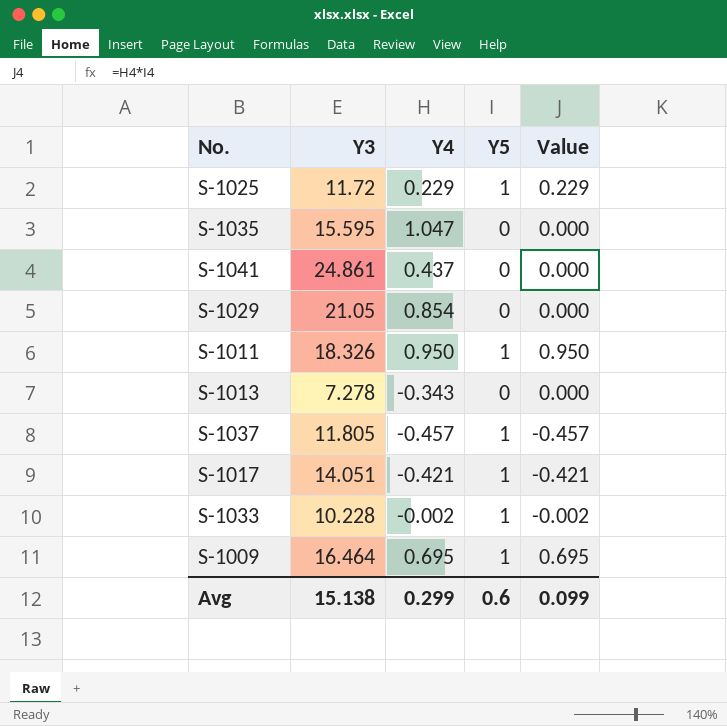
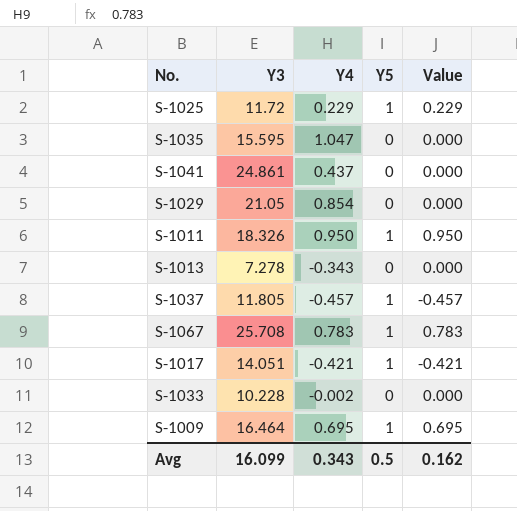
row S-1067: none -> 25.708 | 0.783 | 1 | 0.783
S-1033 | Y5: 1 -> 0
S-1033 | Value: -0.002 -> 0.000
Avg | Y3: 15.138 -> 16.099
Avg | Y4: 0.299 -> 0.343
Avg | Y5: 0.6 -> 0.5
Avg | Value: 0.099 -> 0.162

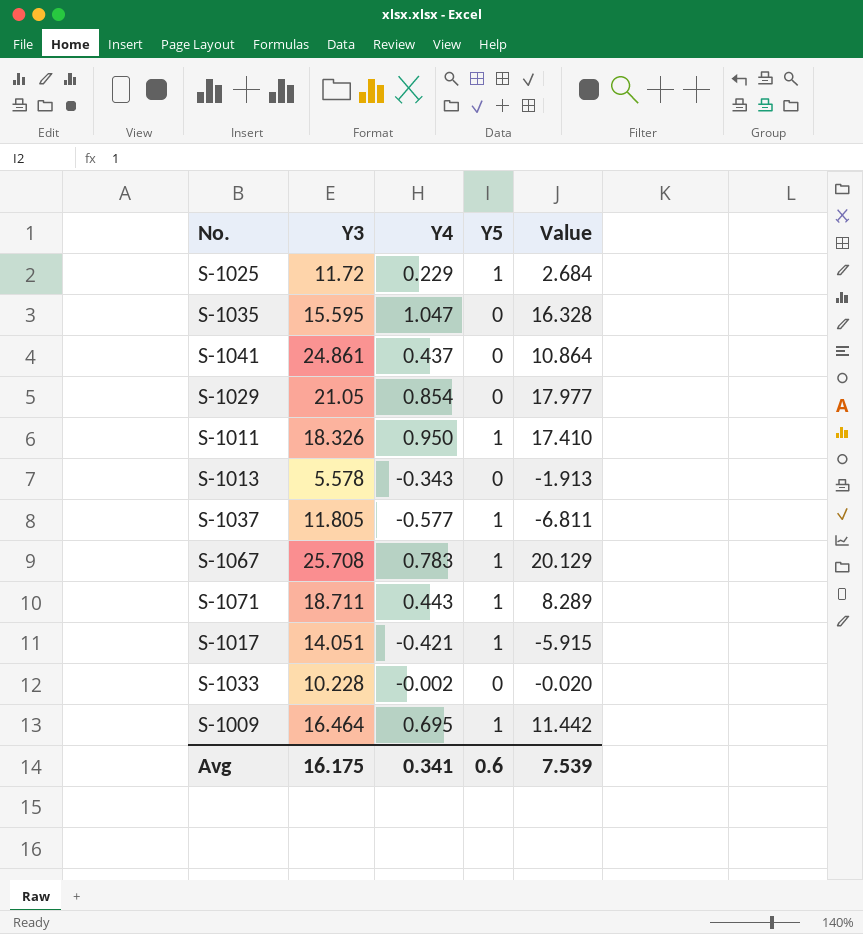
column Value | formula: [Y4] * [Y5] -> [Y3] * [Y4]
S-1013 | Y3: 7.278 -> 5.578
S-1037 | Y4: -0.457 -> -0.577
row S-1071: none -> 18.711 | 0.443 | 1 | 8.289
Avg | Y3: 16.099 -> 16.175
Avg | Y4: 0.343 -> 0.341
Avg | Y5: 0.5 -> 0.6
Avg | Value: 0.162 -> 7.539

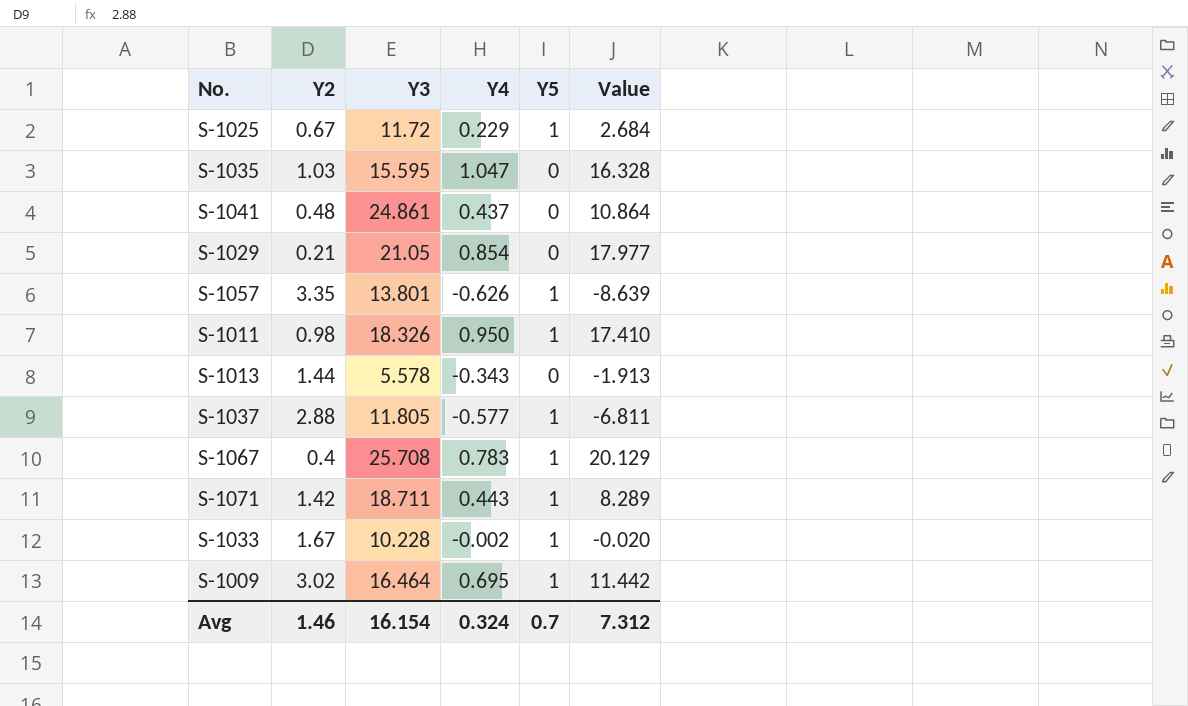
column Y2 | position: none -> 2
row S-1017: 14.051 | -0.421 | 1 | -5.915 -> none
row S-1057: none -> 3.35 | 13.801 | -0.626 | 1 | -8.639
S-1033 | Y5: 0 -> 1
Avg | Y3: 16.175 -> 16.154
Avg | Y4: 0.341 -> 0.324
Avg | Y5: 0.6 -> 0.7
Avg | Value: 7.539 -> 7.312

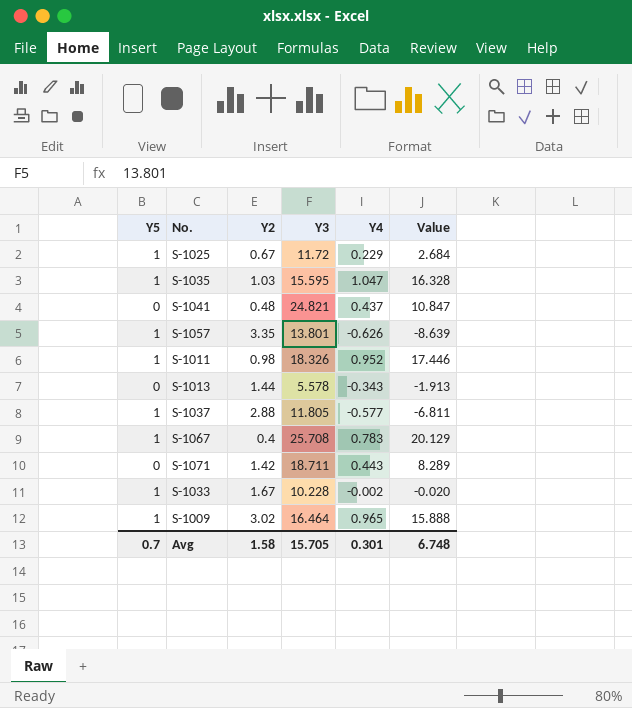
column Y5 | position: 5 -> 1
row S-1029: 0.21 | 21.05 | 0.854 | 0 | 17.977 -> none
S-1035 | Y5: 0 -> 1
S-1041 | Y3: 24.861 -> 24.821
S-1041 | Value: 10.864 -> 10.847
S-1011 | Y4: 0.950 -> 0.952
S-1011 | Value: 17.410 -> 17.446
S-1071 | Y5: 1 -> 0
S-1009 | Y4: 0.695 -> 0.965
S-1009 | Value: 11.442 -> 15.888
Avg | Y2: 1.46 -> 1.58
Avg | Y3: 16.154 -> 15.705
Avg | Y4: 0.324 -> 0.301
Avg | Value: 7.312 -> 6.748

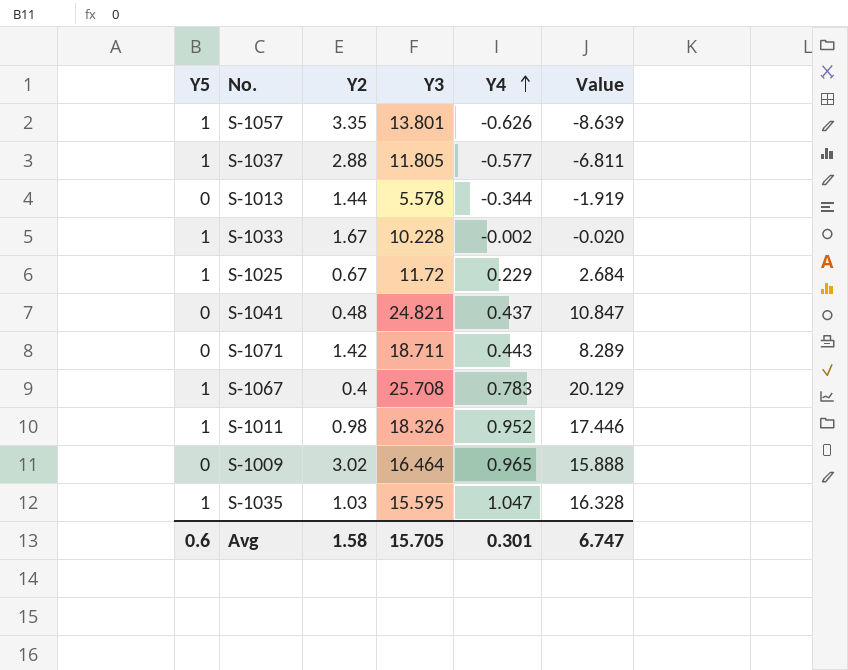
row order: none -> Y4 ascending
S-1013 | Y4: -0.343 -> -0.344
S-1013 | Value: -1.913 -> -1.919
S-1009 | Y5: 1 -> 0
Avg | Y5: 0.7 -> 0.6
Avg | Value: 6.748 -> 6.747

